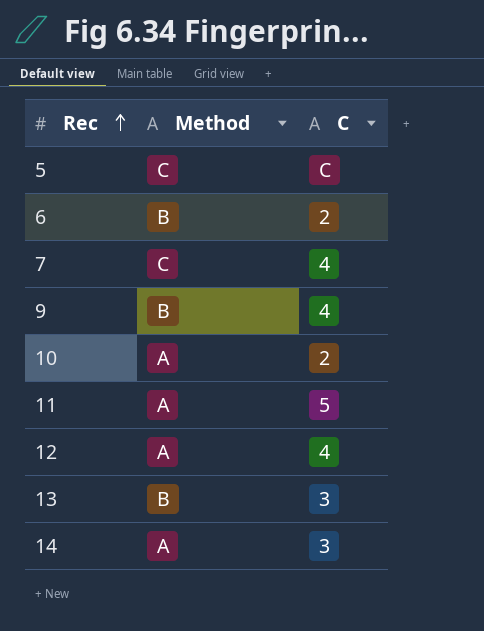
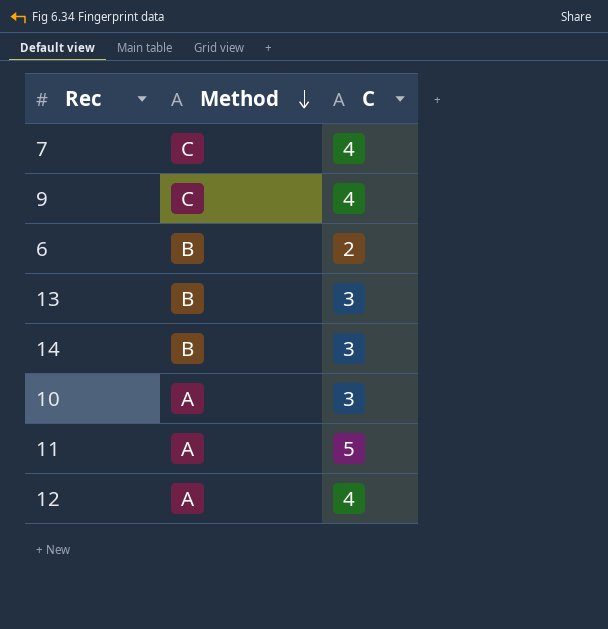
row order: Rec ascending -> Method descending
row 5: C | C -> none
9 | Method: B -> C
14 | Method: A -> B
10 | C: 2 -> 3

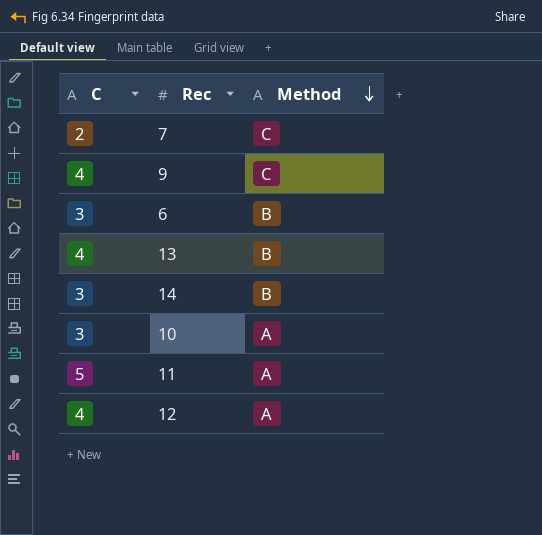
column C | position: 3 -> 1
7 | C: 4 -> 2
6 | C: 2 -> 3
13 | C: 3 -> 4

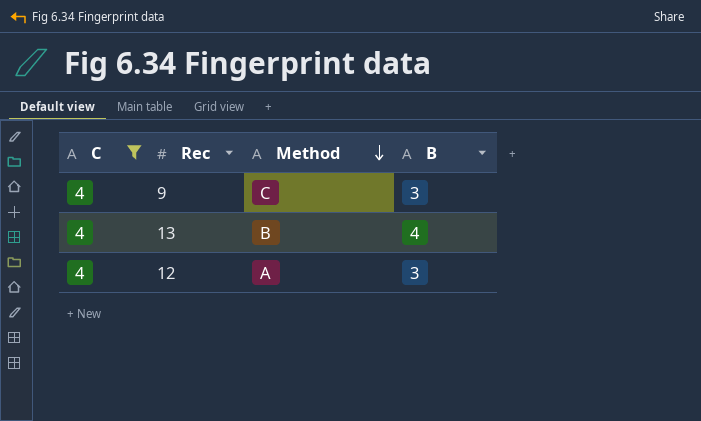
filter: none -> C = 4
column B | position: none -> 4

